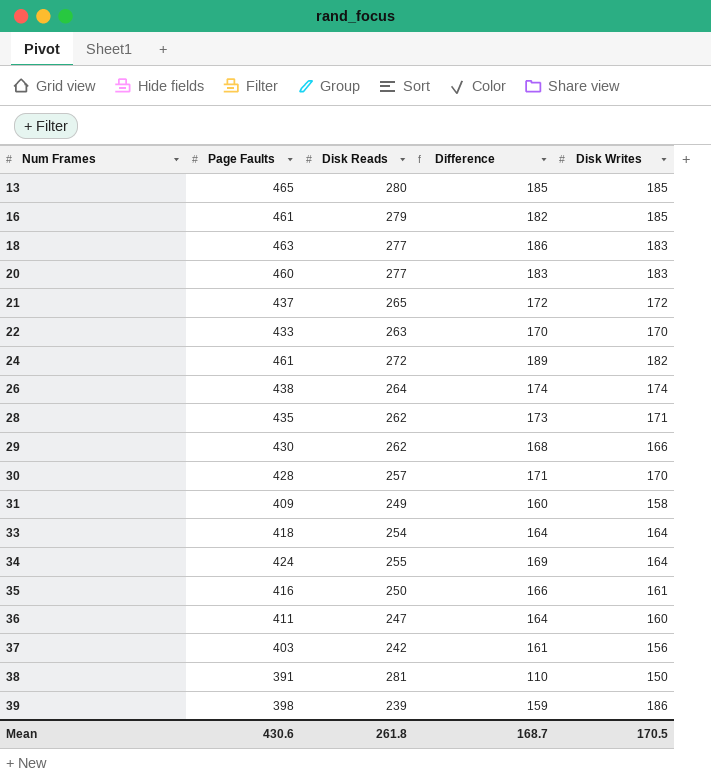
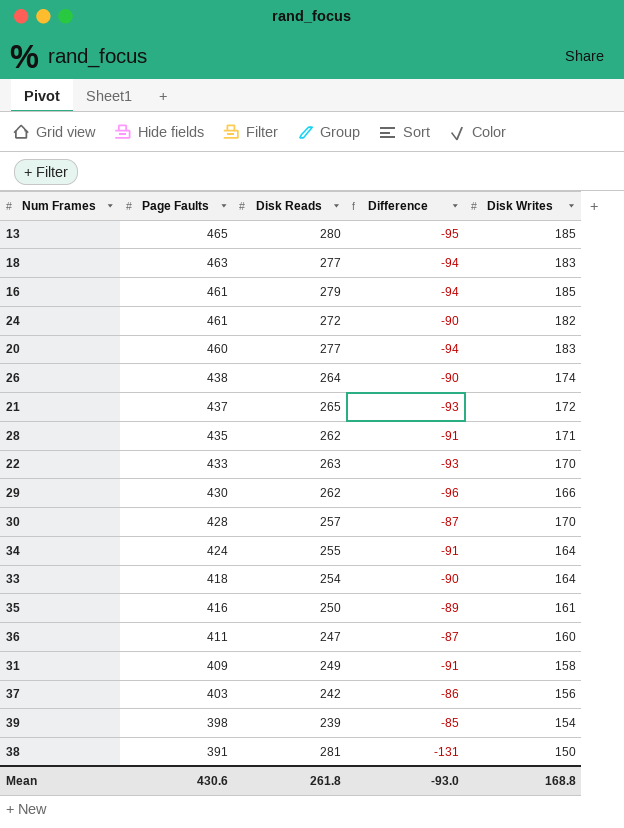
row order: Num Frames ascending -> Page Faults descending
column Difference | formula: [Page Faults] - [Disk Reads] -> [Disk Writes] - [Disk Reads]
39 | Disk Writes: 186 -> 154
Mean | Difference: 168.7 -> -93.0
Mean | Disk Writes: 170.5 -> 168.8

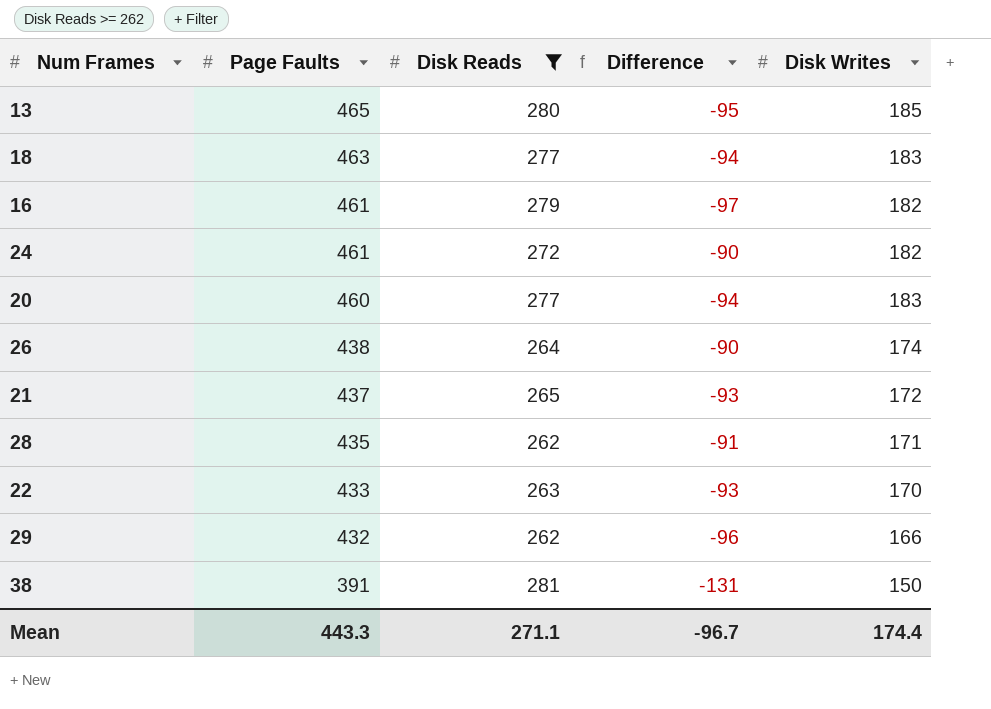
filter: none -> Disk Reads >= 262
16 | Difference: -94 -> -97
16 | Disk Writes: 185 -> 182
29 | Page Faults: 430 -> 432
Mean | Page Faults: 430.6 -> 443.3
Mean | Disk Reads: 261.8 -> 271.1
Mean | Difference: -93.0 -> -96.7
Mean | Disk Writes: 168.8 -> 174.4

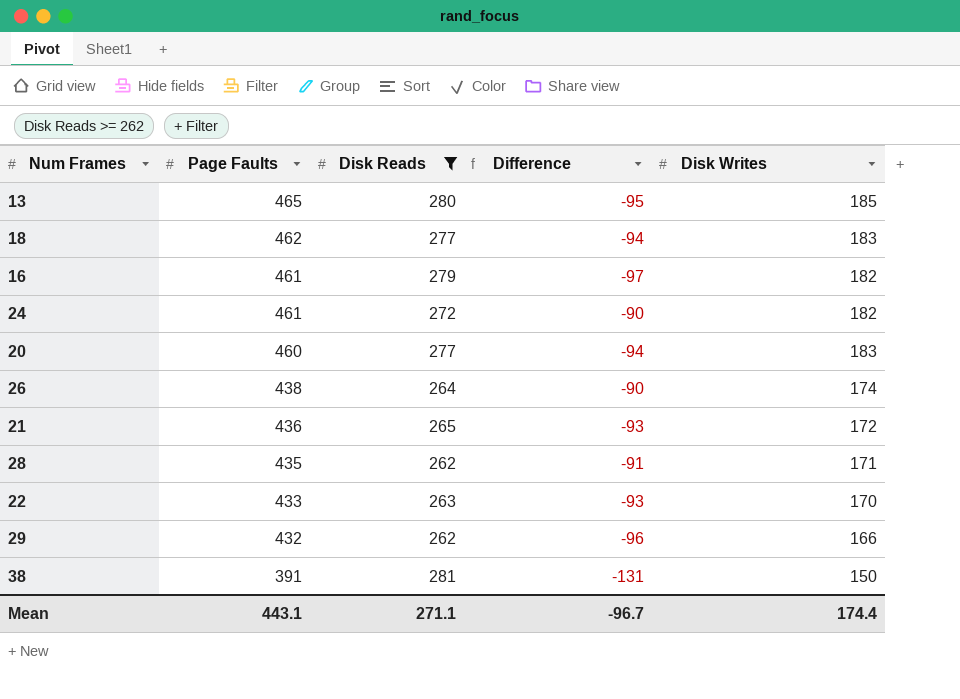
18 | Page Faults: 463 -> 462
21 | Page Faults: 437 -> 436
Mean | Page Faults: 443.3 -> 443.1

